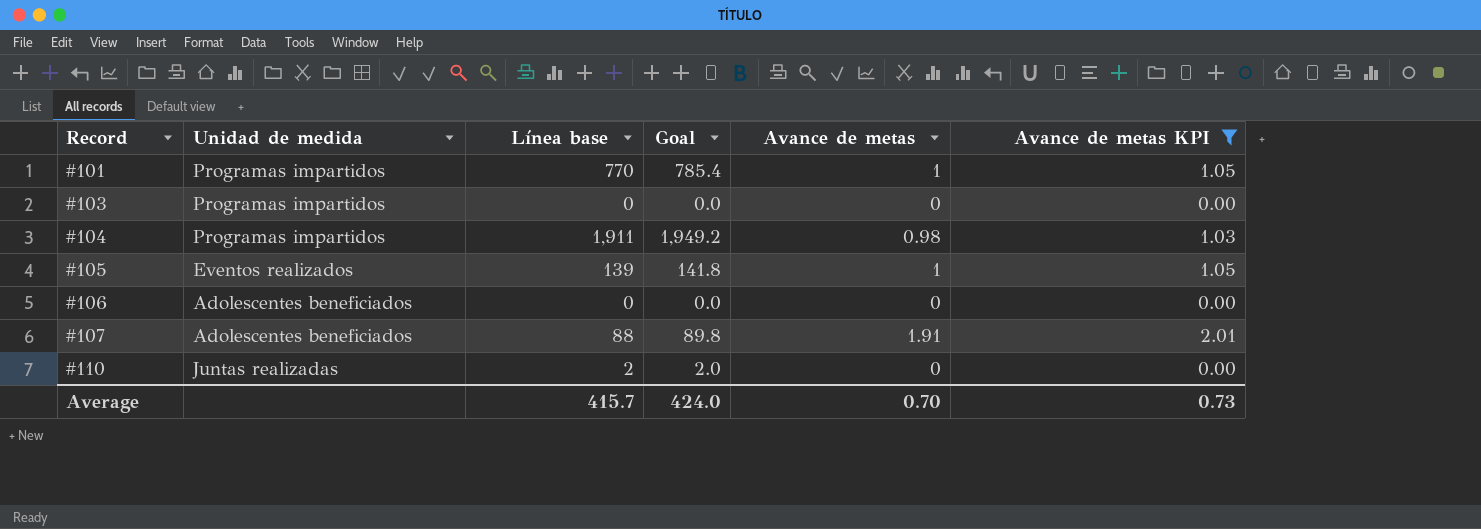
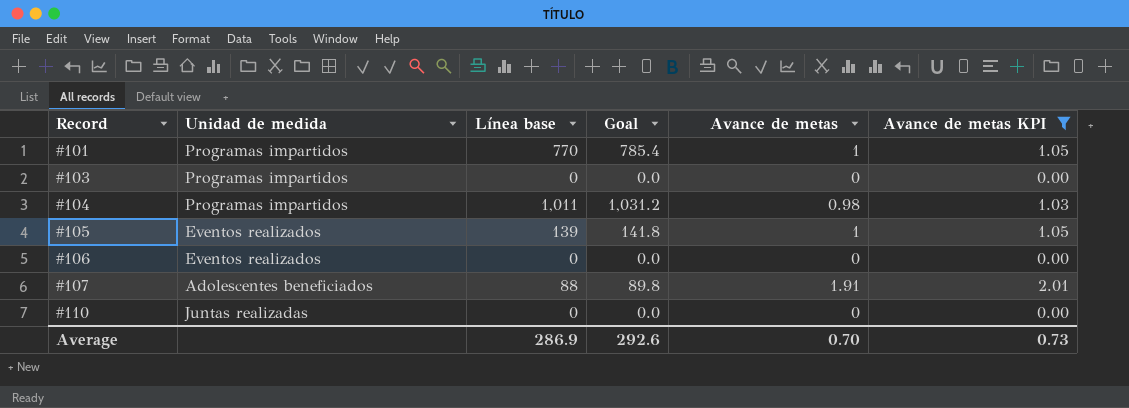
#104 | Línea base: 1,911 -> 1,011
#104 | Goal: 1,949.2 -> 1,031.2
#106 | Unidad de medida: Adolescentes beneficiados -> Eventos realizados
#110 | Línea base: 2 -> 0
#110 | Goal: 2.0 -> 0.0
Average | Línea base: 415.7 -> 286.9
Average | Goal: 424.0 -> 292.6

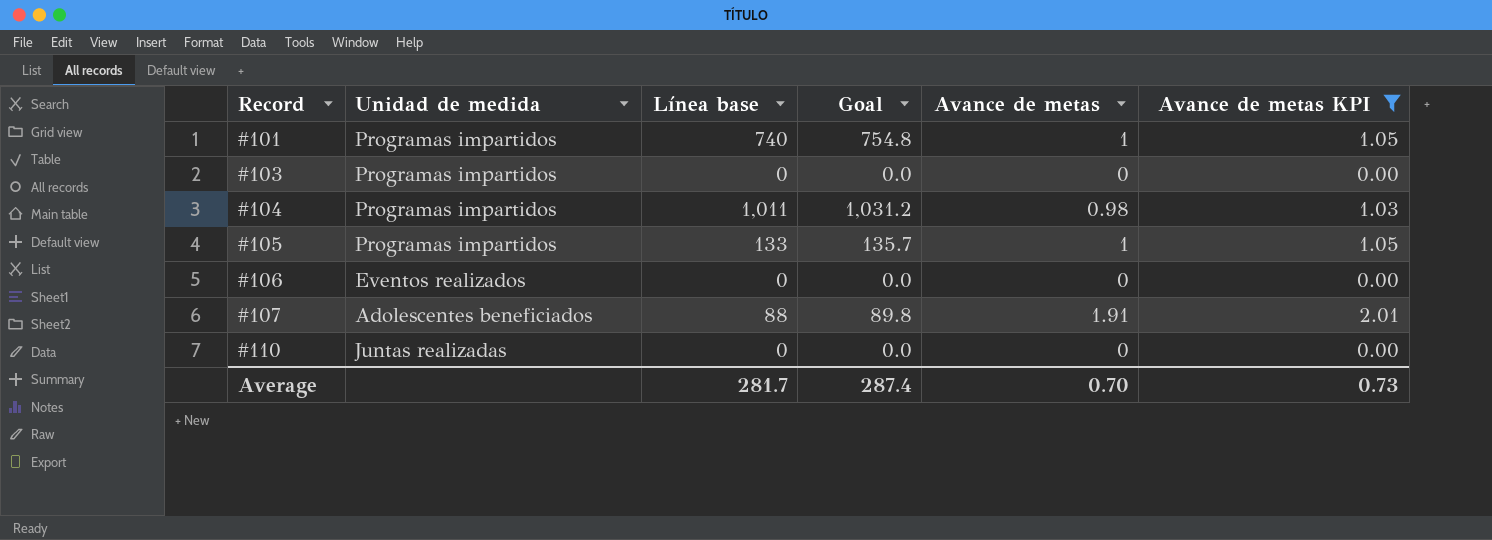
#101 | Línea base: 770 -> 740
#101 | Goal: 785.4 -> 754.8
#105 | Unidad de medida: Eventos realizados -> Programas impartidos
#105 | Línea base: 139 -> 133
#105 | Goal: 141.8 -> 135.7
Average | Línea base: 286.9 -> 281.7
Average | Goal: 292.6 -> 287.4

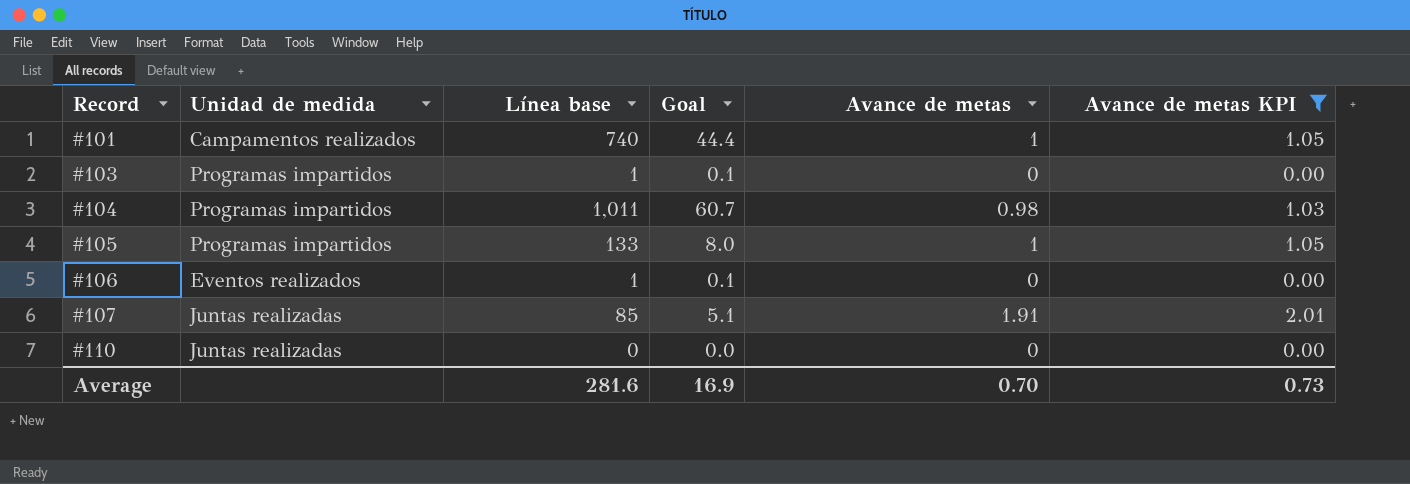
column Goal | formula: [Línea base] * 1.02 -> [Línea base] * 0.06
#101 | Unidad de medida: Programas impartidos -> Campamentos realizados
#103 | Línea base: 0 -> 1
#106 | Línea base: 0 -> 1
#107 | Unidad de medida: Adolescentes beneficiados -> Juntas realizadas
#107 | Línea base: 88 -> 85
Average | Línea base: 281.7 -> 281.6
Average | Goal: 287.4 -> 16.9

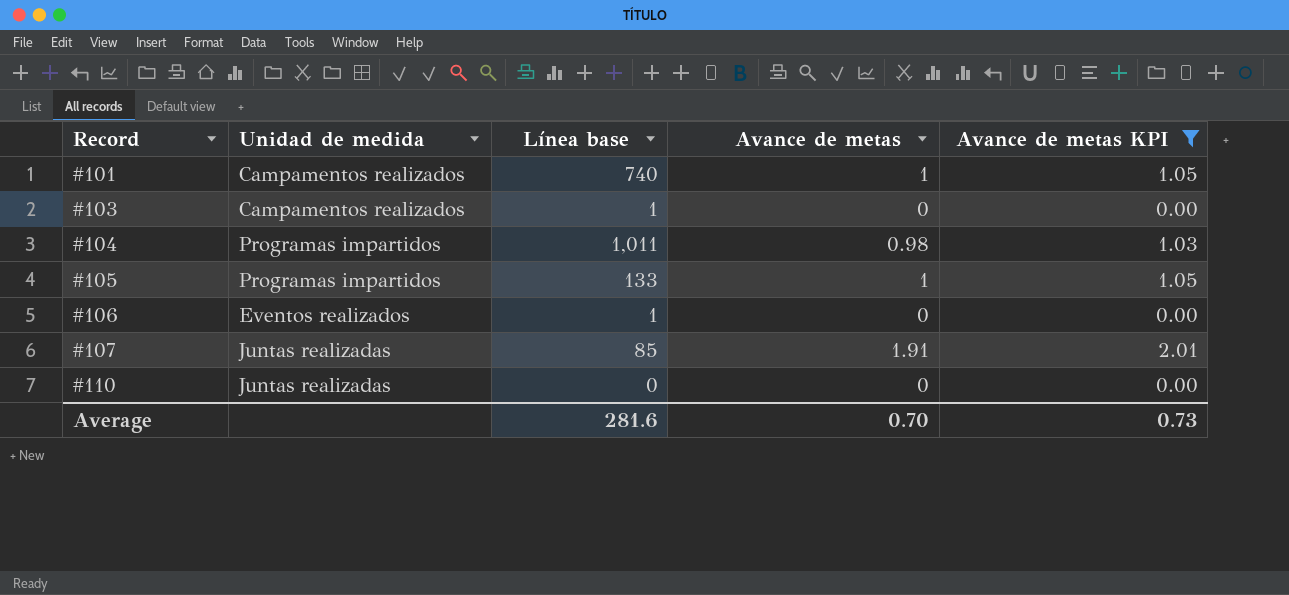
column Goal | formula: [Línea base] * 0.06 -> none
#103 | Unidad de medida: Programas impartidos -> Campamentos realizados

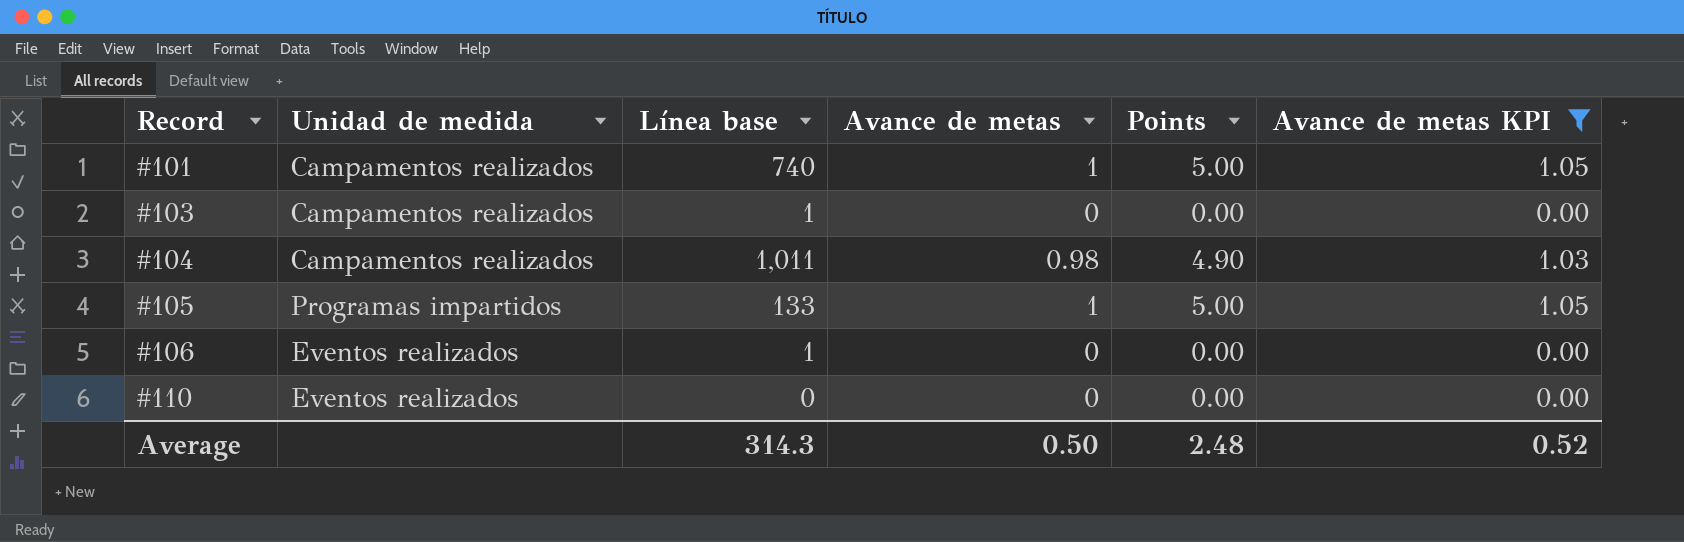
column Points | formula: none -> [Avance de metas] * 5
row #107: Juntas realizadas | 85 | 1.91 | 2.01 -> none
#104 | Unidad de medida: Programas impartidos -> Campamentos realizados
#110 | Unidad de medida: Juntas realizadas -> Eventos realizados
Average | Línea base: 281.6 -> 314.3
Average | Avance de metas: 0.70 -> 0.50
Average | Avance de metas KPI: 0.73 -> 0.52

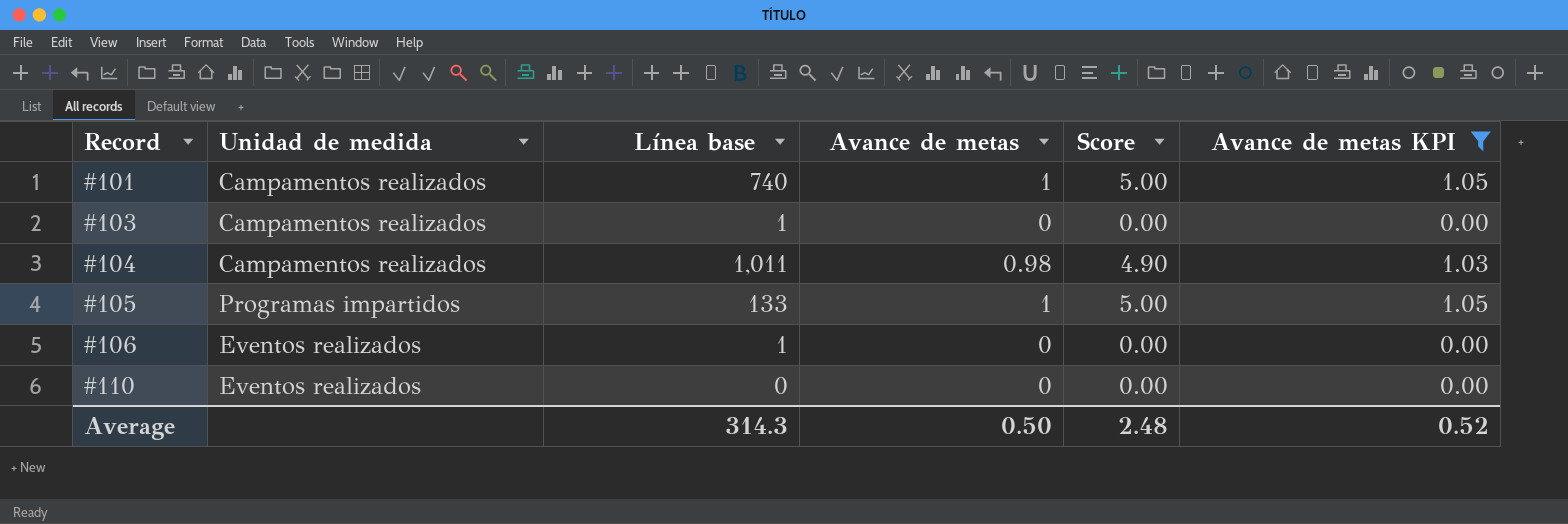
column name: Points -> Score

